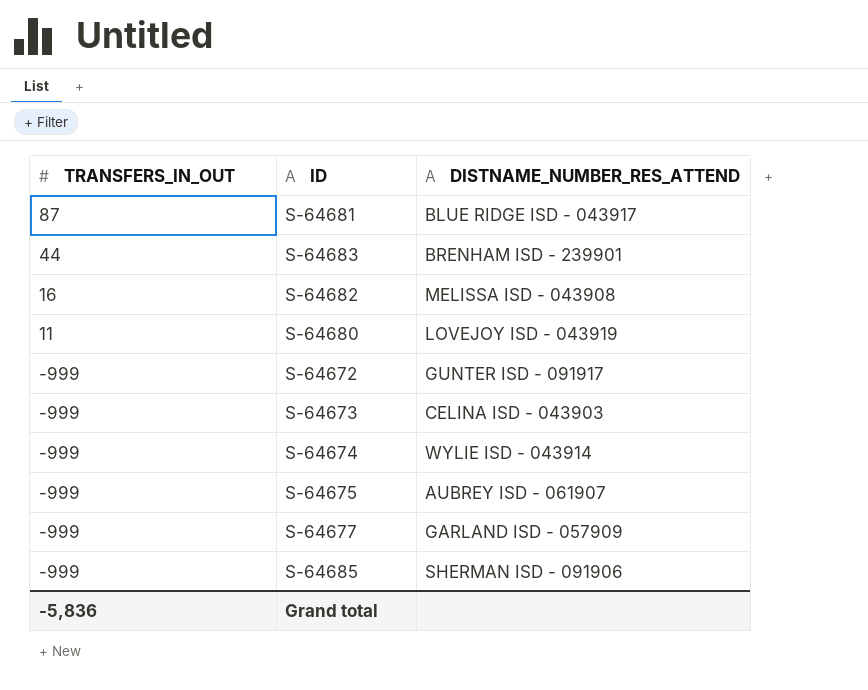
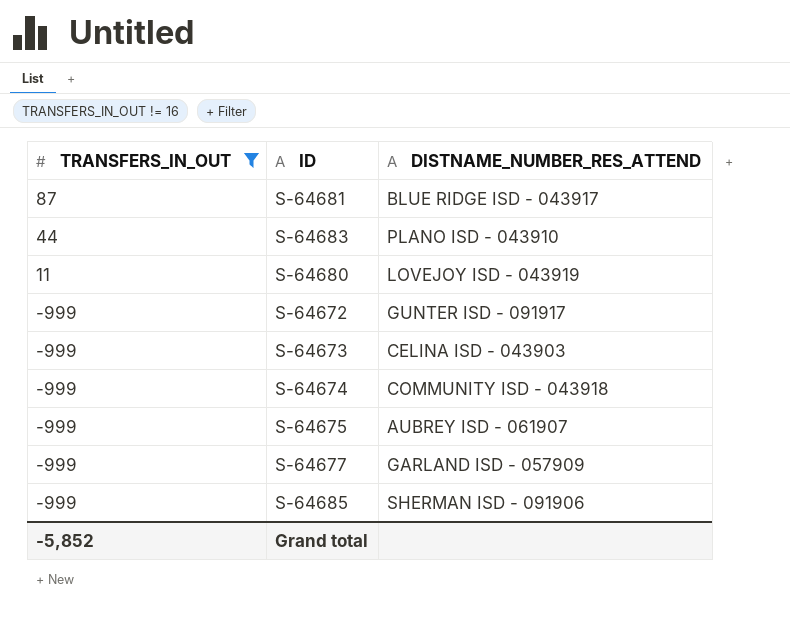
filter: none -> TRANSFERS_IN_OUT != 16
S-64683 | DISTNAME_NUMBER_RES_ATTEND: BRENHAM ISD - 239901 -> PLANO ISD - 043910
S-64674 | DISTNAME_NUMBER_RES_ATTEND: WYLIE ISD - 043914 -> COMMUNITY ISD - 043918
Grand total | TRANSFERS_IN_OUT: -5,836 -> -5,852

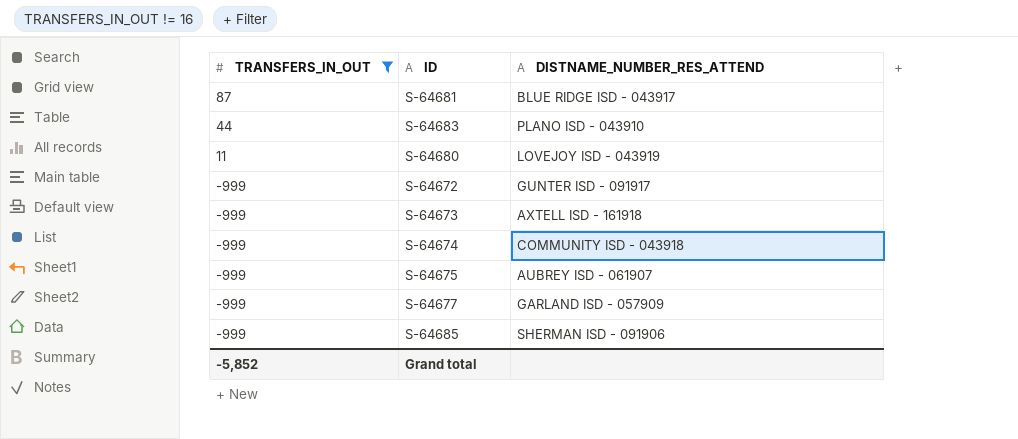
S-64673 | DISTNAME_NUMBER_RES_ATTEND: CELINA ISD - 043903 -> AXTELL ISD - 161918

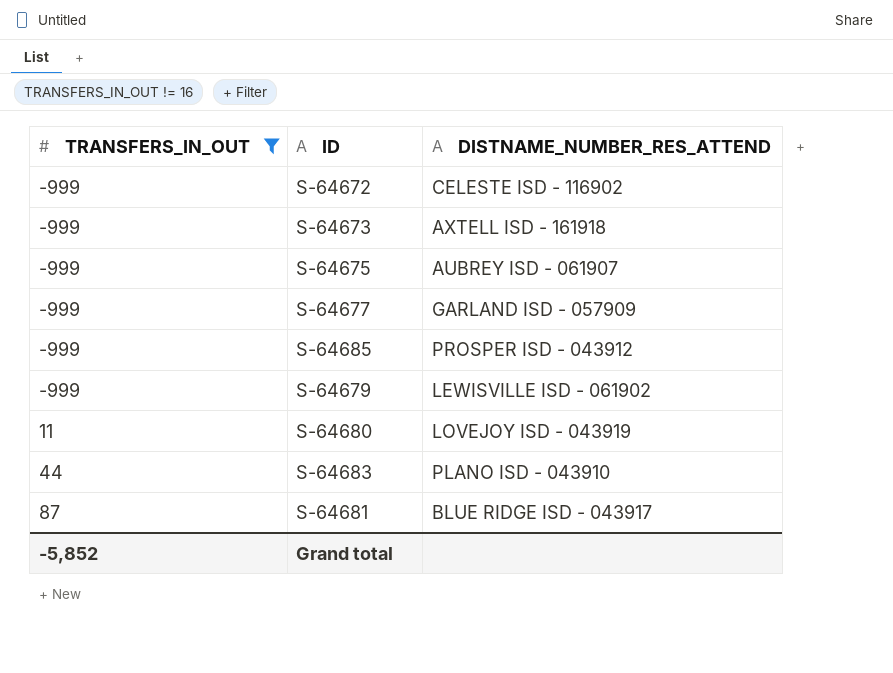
row order: TRANSFERS_IN_OUT descending -> TRANSFERS_IN_OUT ascending
row S-64674: -999 | COMMUNITY ISD - 043918 -> none
S-64672 | DISTNAME_NUMBER_RES_ATTEND: GUNTER ISD - 091917 -> CELESTE ISD - 116902
S-64685 | DISTNAME_NUMBER_RES_ATTEND: SHERMAN ISD - 091906 -> PROSPER ISD - 043912
row S-64679: none -> -999 | LEWISVILLE ISD - 061902

